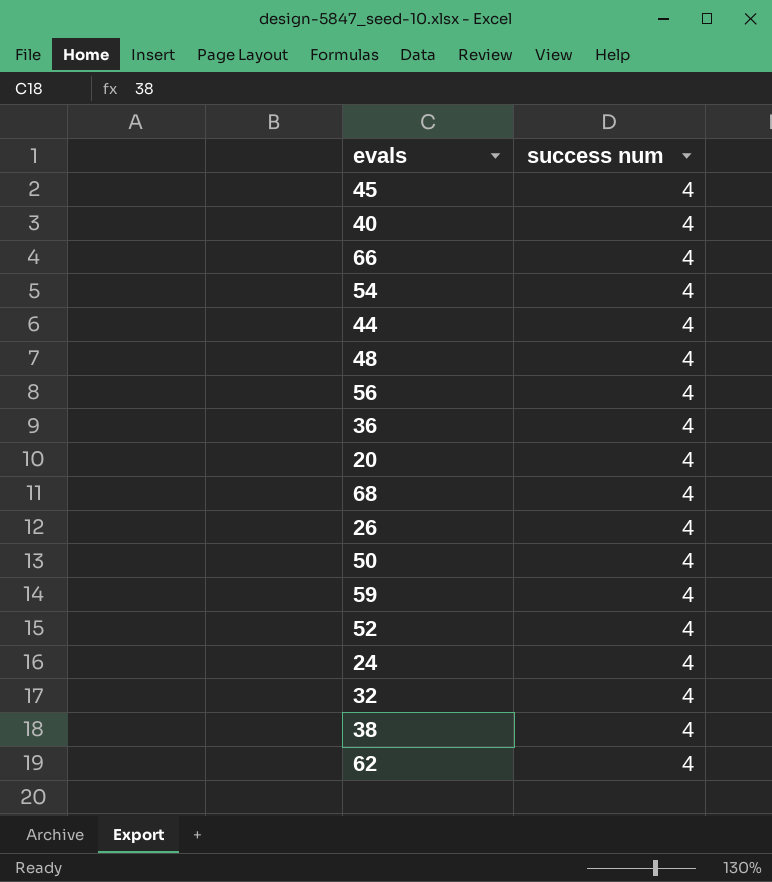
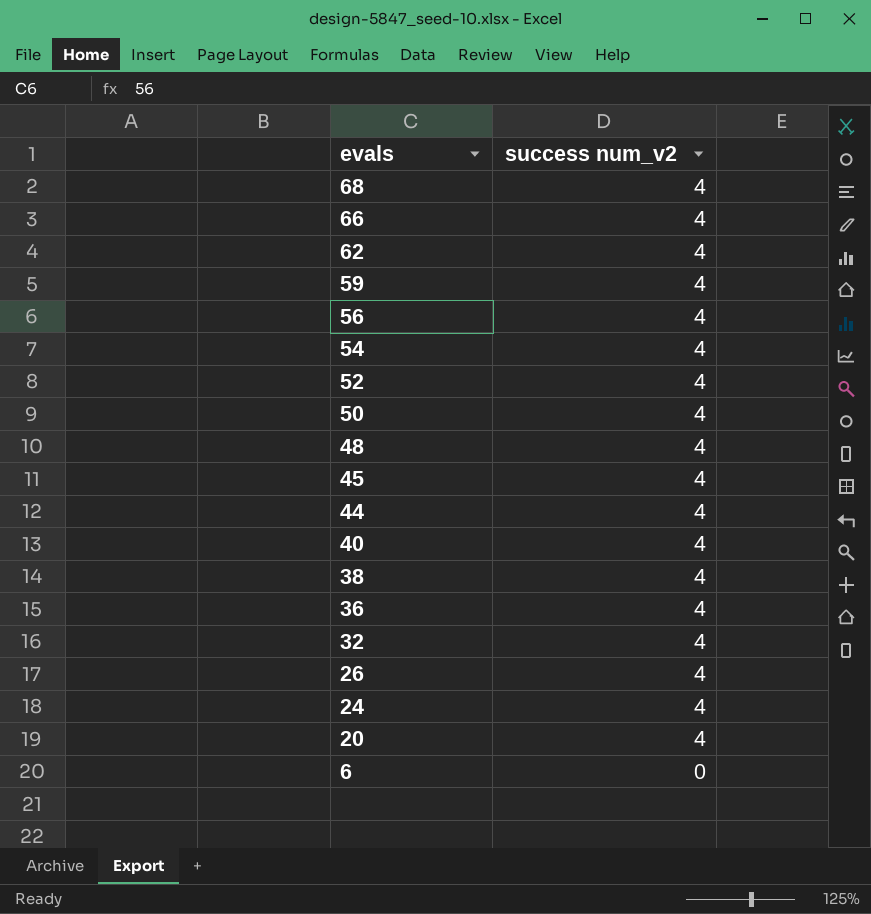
row order: none -> evals descending
column name: success num -> success num_v2
row 6: none -> 0

